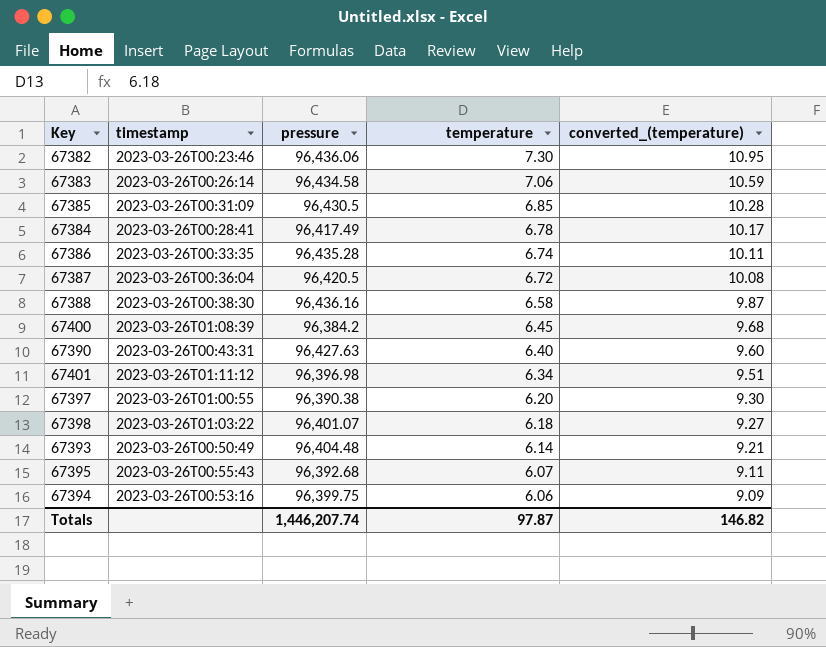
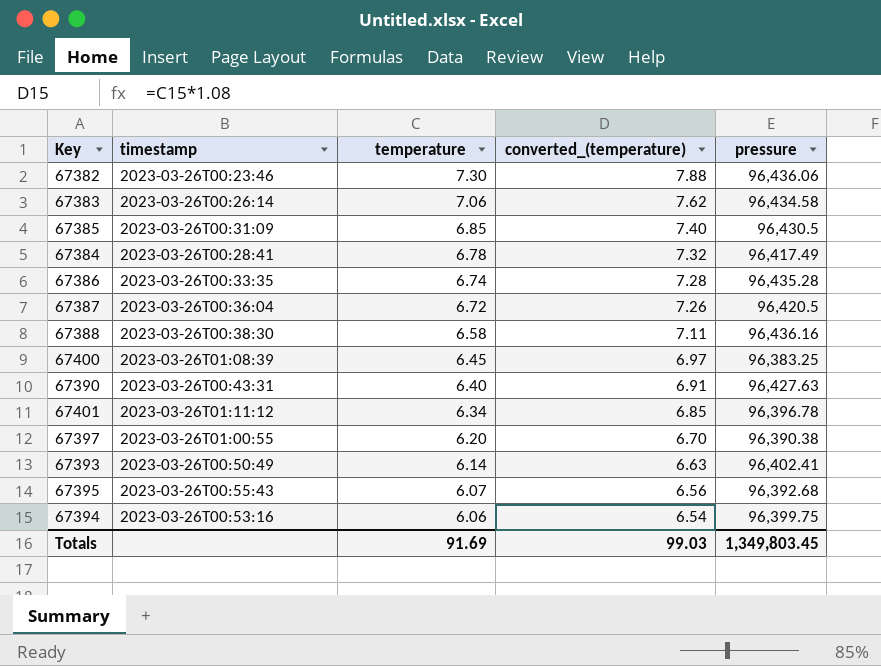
column converted_(temperature) | formula: [temperature] * 1.5 -> [temperature] * 1.08
column pressure | position: 3 -> 5
row 67398: 2023-03-26T01:03:22 | 96,401.07 | 6.18 | 9.27 -> none
67400 | pressure: 96,384.2 -> 96,383.25
67401 | pressure: 96,396.98 -> 96,396.78
67393 | pressure: 96,404.48 -> 96,402.41
Totals | temperature: 97.87 -> 91.69
Totals | converted_(temperature): 146.82 -> 99.03
Totals | pressure: 1,446,207.74 -> 1,349,803.45

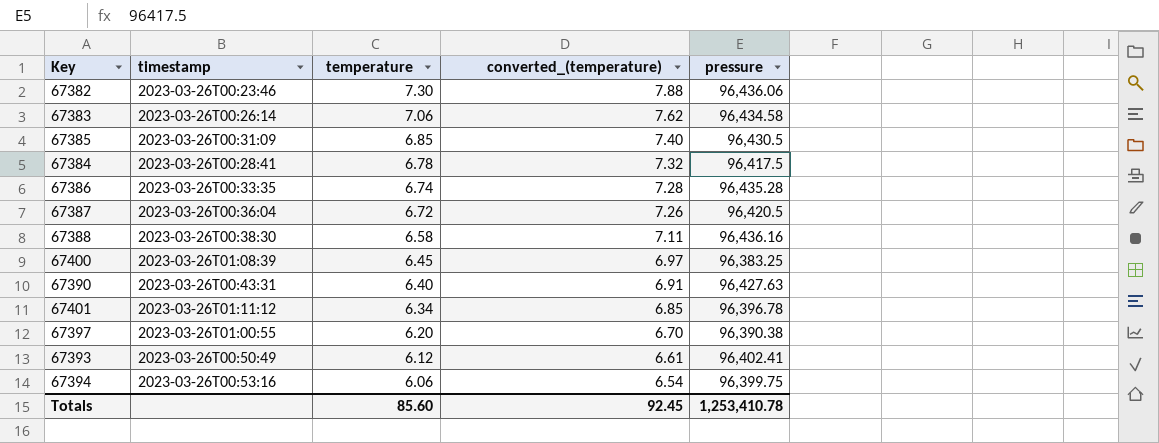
row 67395: 2023-03-26T00:55:43 | 6.07 | 6.56 | 96,392.68 -> none
67384 | pressure: 96,417.49 -> 96,417.5
67393 | temperature: 6.14 -> 6.12
67393 | converted_(temperature): 6.63 -> 6.61
Totals | temperature: 91.69 -> 85.60
Totals | converted_(temperature): 99.03 -> 92.45
Totals | pressure: 1,349,803.45 -> 1,253,410.78

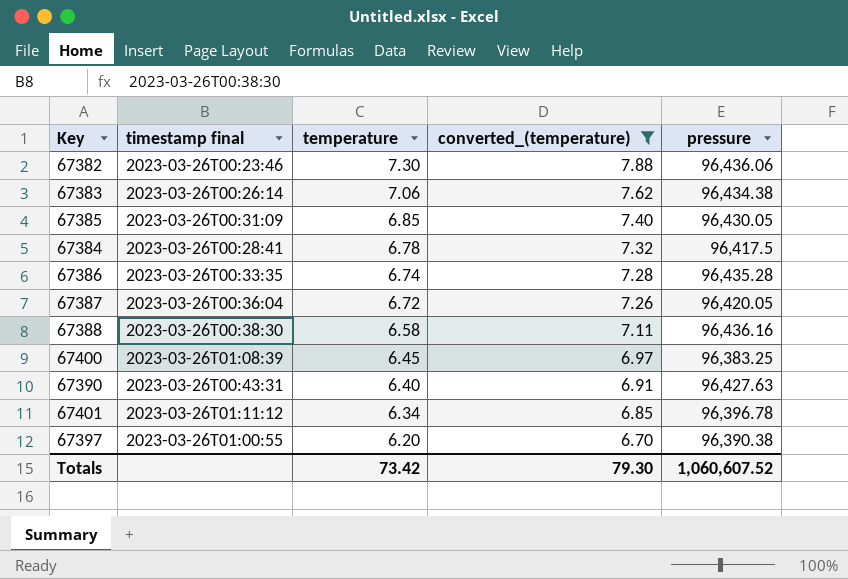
filter: none -> converted_(temperature) >= 6.70
column name: timestamp -> timestamp final
67383 | pressure: 96,434.58 -> 96,434.38
67385 | pressure: 96,430.5 -> 96,430.05
67387 | pressure: 96,420.5 -> 96,420.05
Totals | temperature: 85.60 -> 73.42
Totals | converted_(temperature): 92.45 -> 79.30
Totals | pressure: 1,253,410.78 -> 1,060,607.52

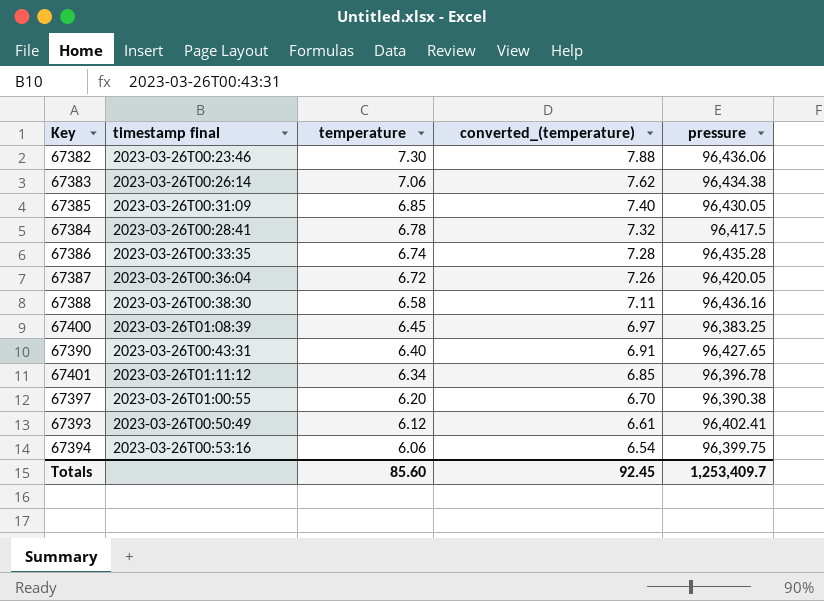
filter: converted_(temperature) >= 6.70 -> none
67390 | pressure: 96,427.63 -> 96,427.65
Totals | temperature: 73.42 -> 85.60
Totals | converted_(temperature): 79.30 -> 92.45
Totals | pressure: 1,060,607.52 -> 1,253,409.7

